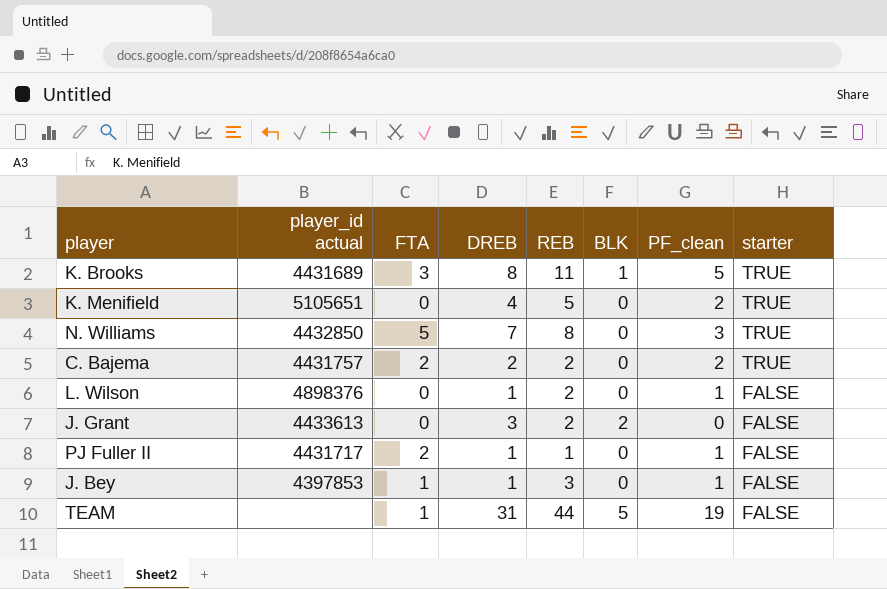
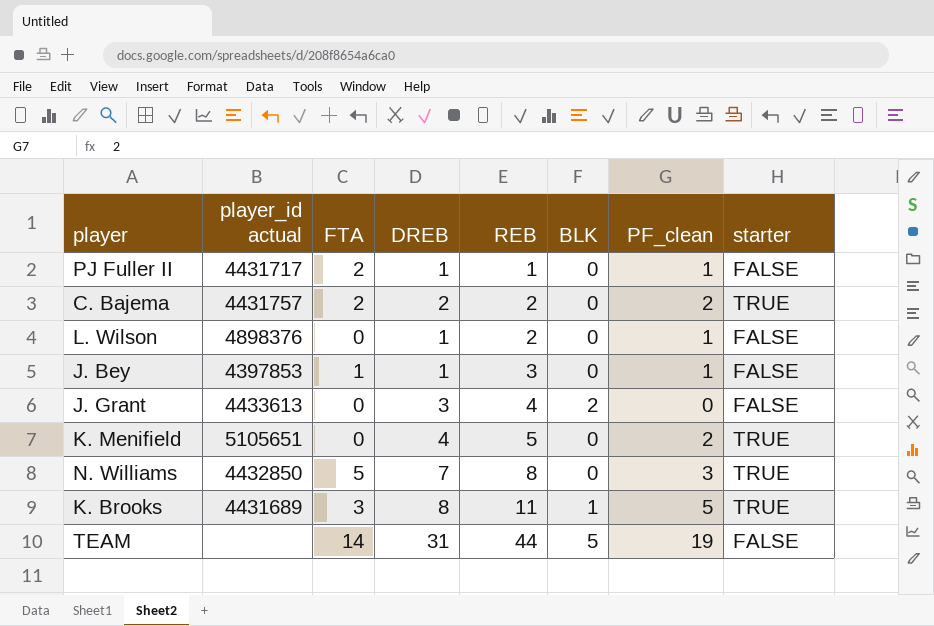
row order: starter descending -> REB ascending
J. Grant | REB: 2 -> 4
TEAM | FTA: 1 -> 14

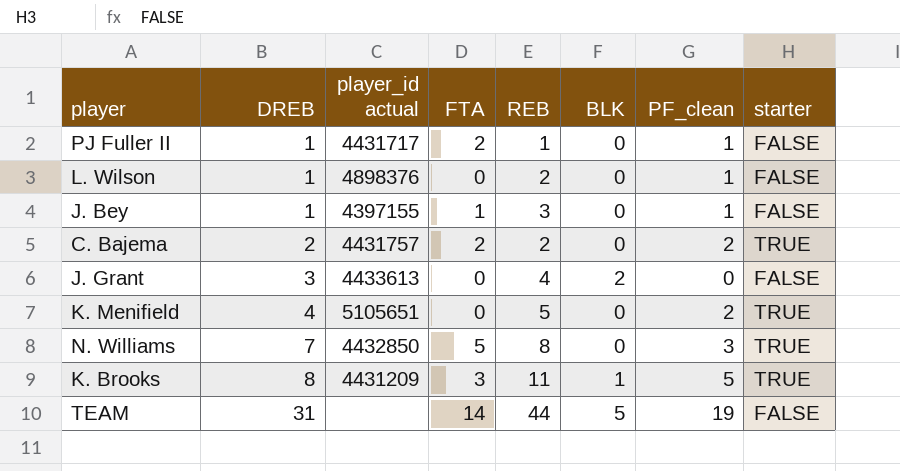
row order: REB ascending -> DREB ascending
column DREB | position: 4 -> 2
J. Bey | player_id actual: 4397853 -> 4397155
K. Brooks | player_id actual: 4431689 -> 4431209

